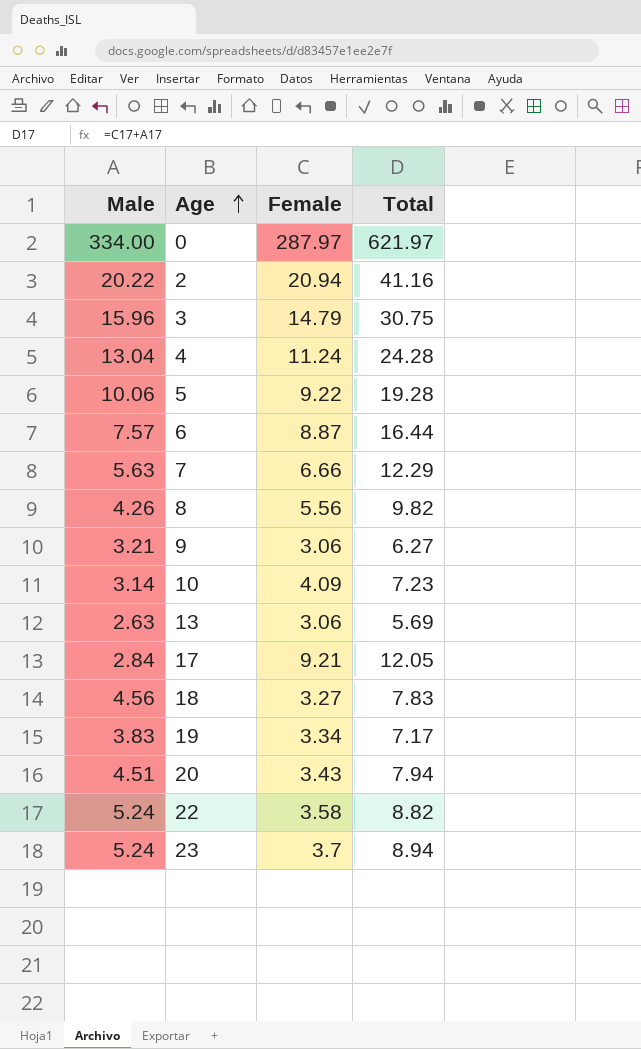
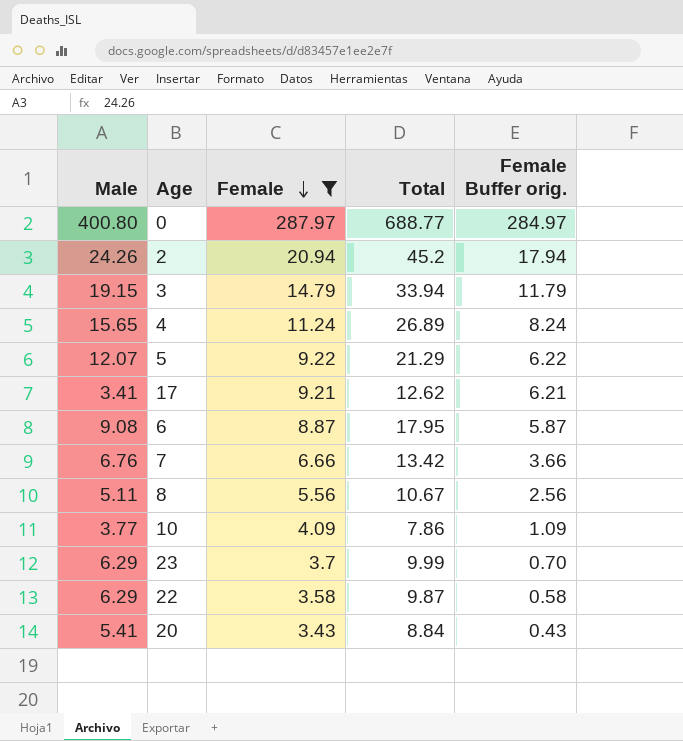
filter: none -> Female >= 3.43
row order: Age ascending -> Female descending
column Female Buffer orig. | formula: none -> [Female] - 3
0 | Male: 334.00 -> 400.80
0 | Total: 621.97 -> 688.77
2 | Male: 20.22 -> 24.26
2 | Total: 41.16 -> 45.2
3 | Male: 15.96 -> 19.15
3 | Total: 30.75 -> 33.94
4 | Male: 13.04 -> 15.65
4 | Total: 24.28 -> 26.89
5 | Male: 10.06 -> 12.07
5 | Total: 19.28 -> 21.29
17 | Male: 2.84 -> 3.41
17 | Total: 12.05 -> 12.62
6 | Male: 7.57 -> 9.08
6 | Total: 16.44 -> 17.95
7 | Male: 5.63 -> 6.76
7 | Total: 12.29 -> 13.42
8 | Male: 4.26 -> 5.11
8 | Total: 9.82 -> 10.67
10 | Male: 3.14 -> 3.77
10 | Total: 7.23 -> 7.86
23 | Male: 5.24 -> 6.29
23 | Total: 8.94 -> 9.99
22 | Male: 5.24 -> 6.29
22 | Total: 8.82 -> 9.87
20 | Male: 4.51 -> 5.41
20 | Total: 7.94 -> 8.84

